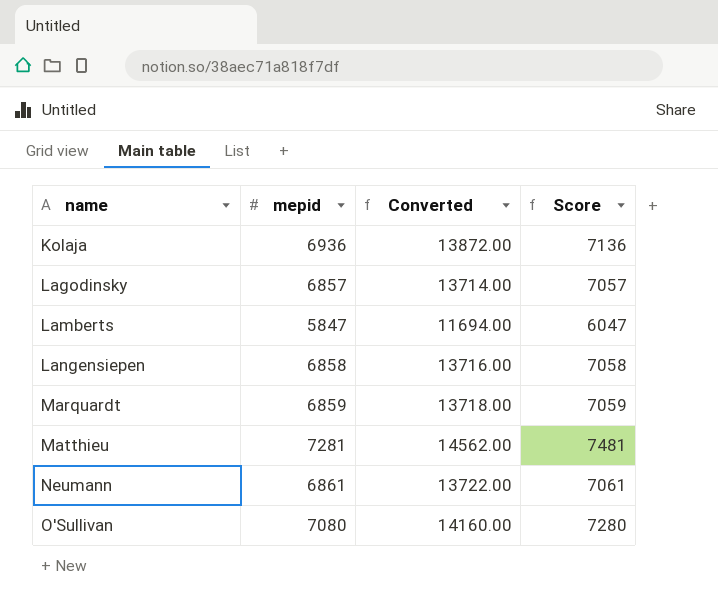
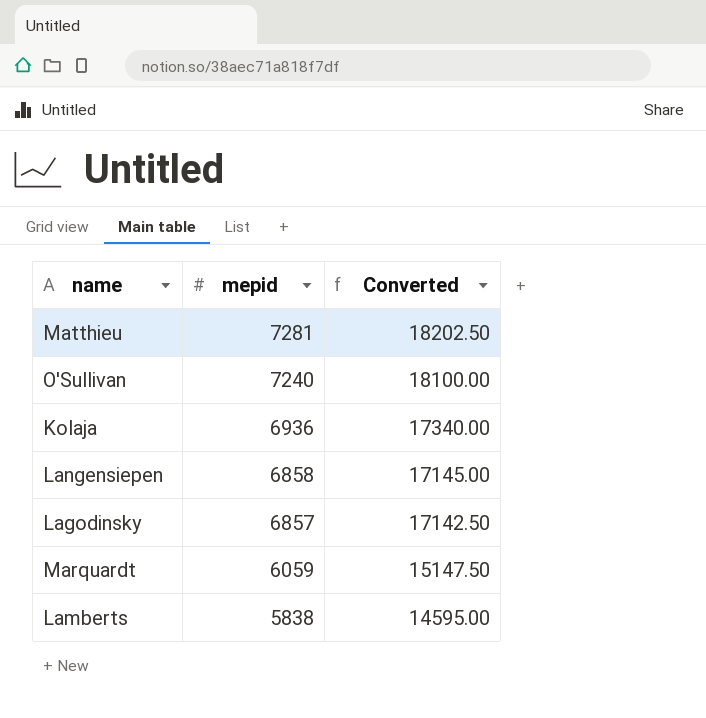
row order: name ascending -> mepid descending
column Score | formula: [mepid] + 200 -> none
column Converted | formula: [mepid] * 2 -> [mepid] * 2.5
row Neumann: 6861 | 13722.00 | 7061 -> none
O'Sullivan | mepid: 7080 -> 7240
Marquardt | mepid: 6859 -> 6059
Lamberts | mepid: 5847 -> 5838

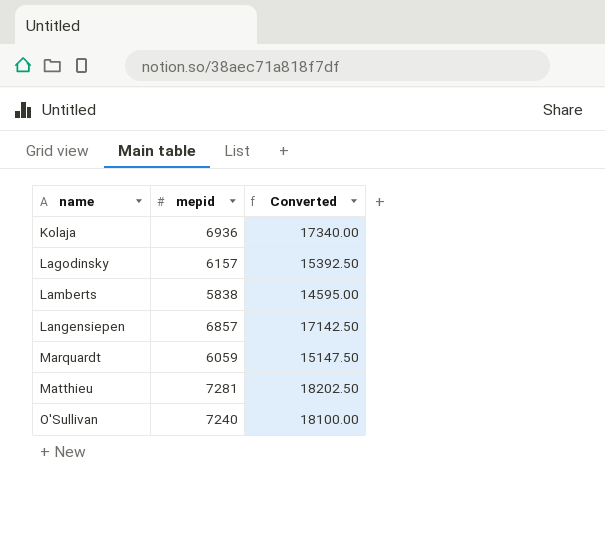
row order: mepid descending -> name ascending
Lagodinsky | mepid: 6857 -> 6157
Lagodinsky | Converted: 17142.50 -> 15392.50
Langensiepen | mepid: 6858 -> 6857
Langensiepen | Converted: 17145.00 -> 17142.50

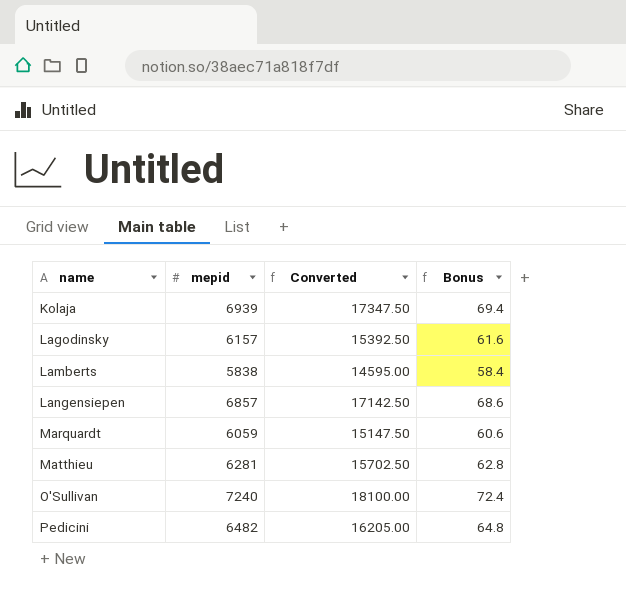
column Bonus | formula: none -> [mepid] * 0.01
Kolaja | mepid: 6936 -> 6939
Kolaja | Converted: 17340.00 -> 17347.50
Matthieu | mepid: 7281 -> 6281
Matthieu | Converted: 18202.50 -> 15702.50
row Pedicini: none -> 6482 | 16205.00 | 64.8

